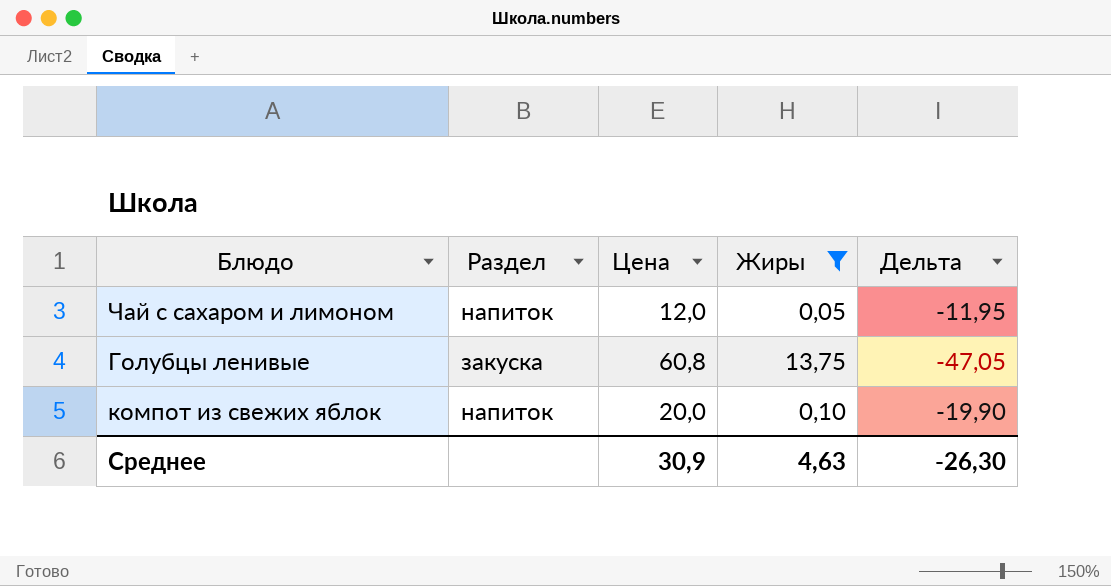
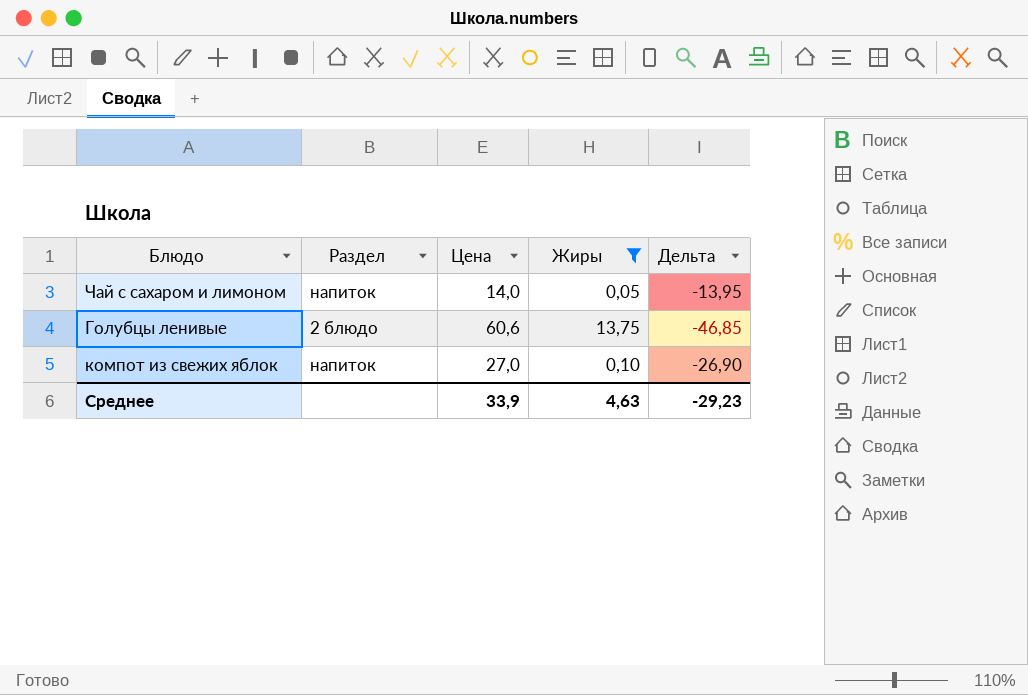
Чай с сахаром и лимоном | Цена: 12,0 -> 14,0
Чай с сахаром и лимоном | Дельта: -11,95 -> -13,95
Голубцы ленивые | Раздел: закуска -> 2 блюдо
Голубцы ленивые | Цена: 60,8 -> 60,6
Голубцы ленивые | Дельта: -47,05 -> -46,85
компот из свежих яблок | Цена: 20,0 -> 27,0
компот из свежих яблок | Дельта: -19,90 -> -26,90
Среднее | Цена: 30,9 -> 33,9
Среднее | Дельта: -26,30 -> -29,23

